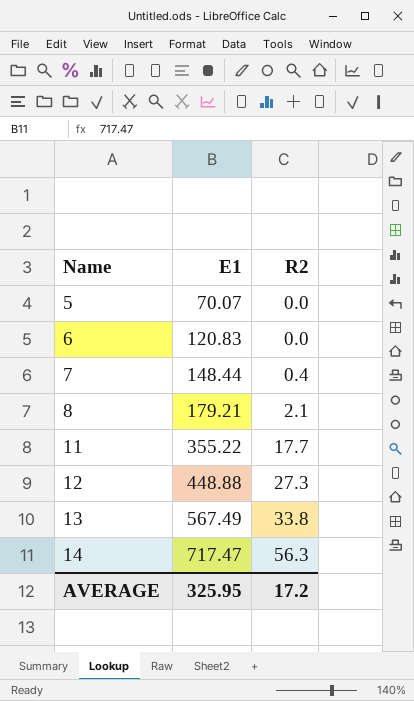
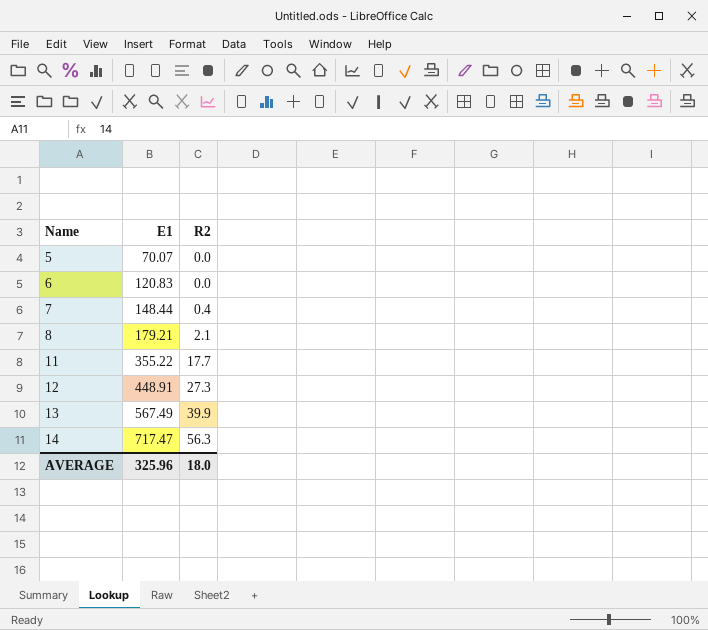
12 | E1: 448.88 -> 448.91
13 | R2: 33.8 -> 39.9
AVERAGE | E1: 325.95 -> 325.96
AVERAGE | R2: 17.2 -> 18.0

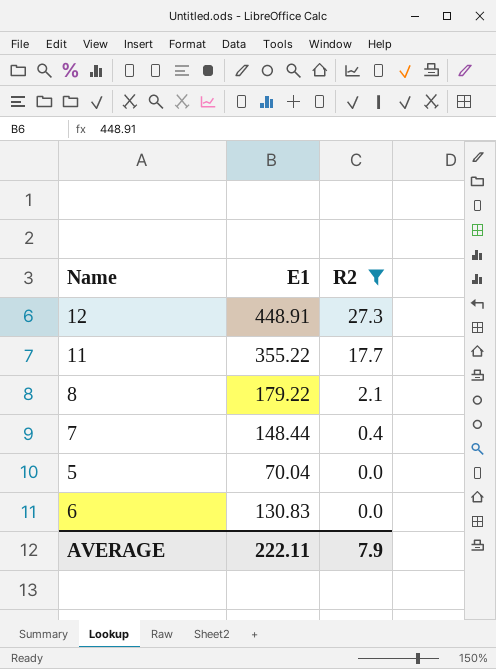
filter: none -> R2 <= 27.3
row order: Name ascending -> R2 descending
8 | E1: 179.21 -> 179.22
5 | E1: 70.07 -> 70.04
6 | E1: 120.83 -> 130.83
AVERAGE | E1: 325.96 -> 222.11
AVERAGE | R2: 18.0 -> 7.9

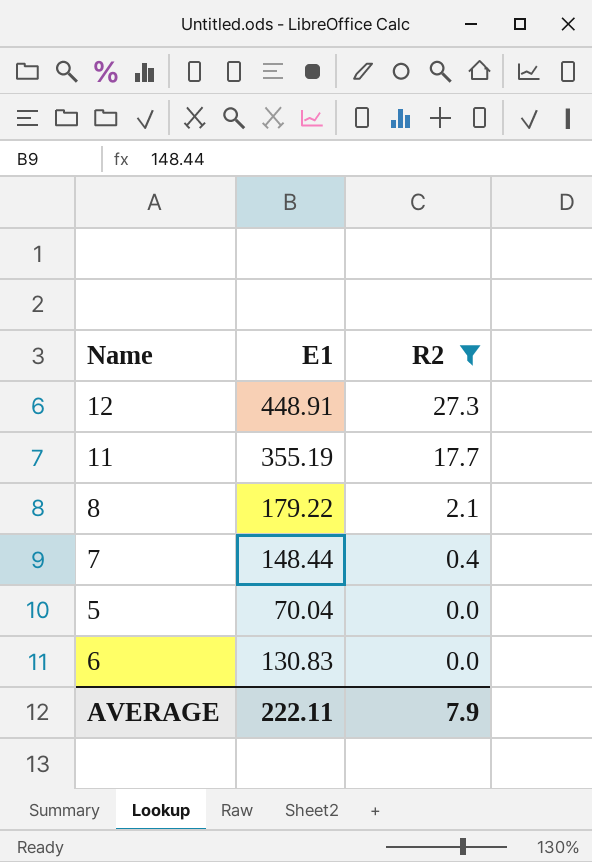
11 | E1: 355.22 -> 355.19

